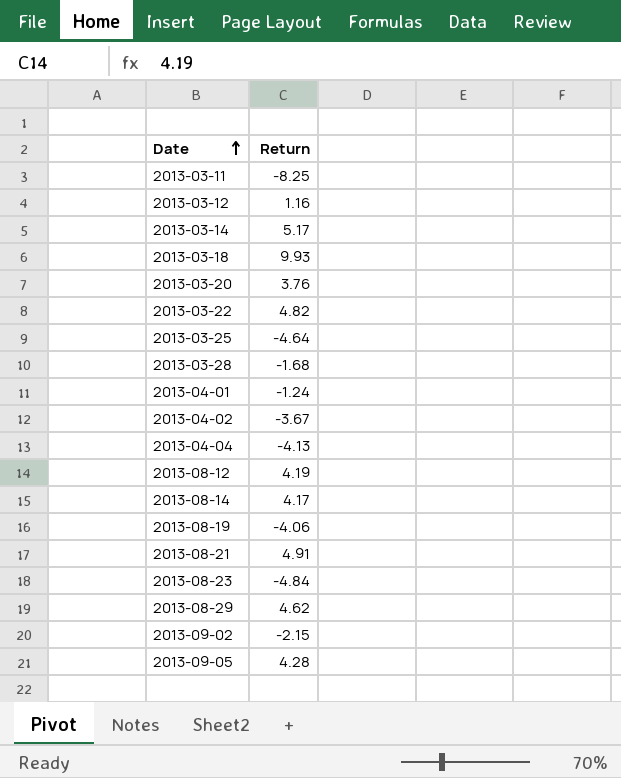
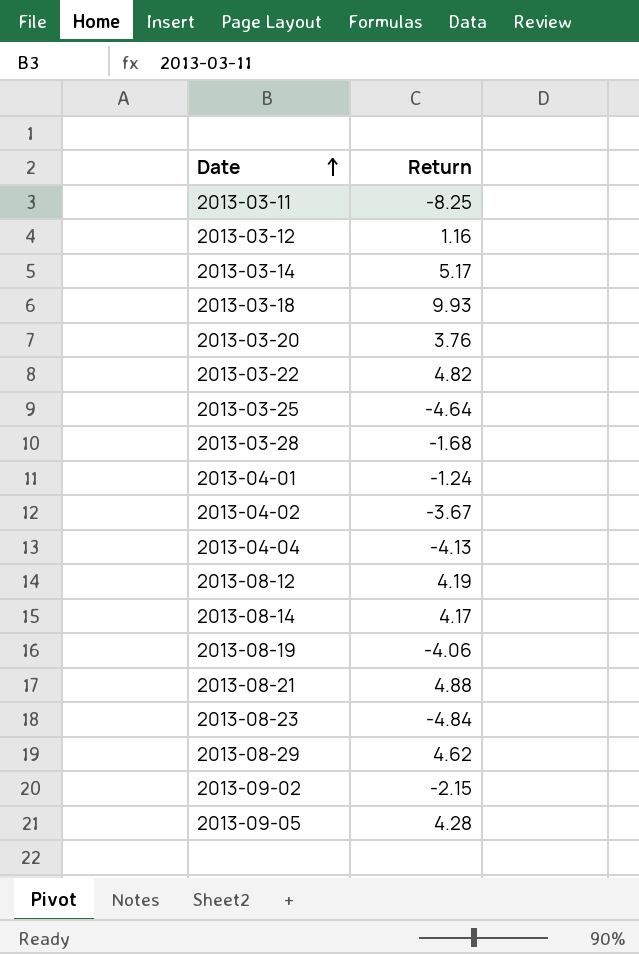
2013-08-21 | Return: 4.91 -> 4.88

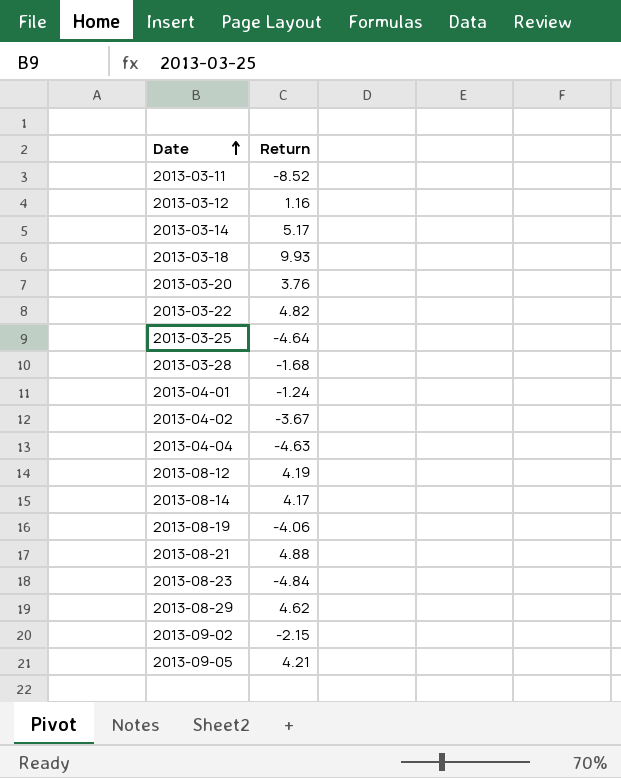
2013-03-11 | Return: -8.25 -> -8.52
2013-04-04 | Return: -4.13 -> -4.63
2013-09-05 | Return: 4.28 -> 4.21

